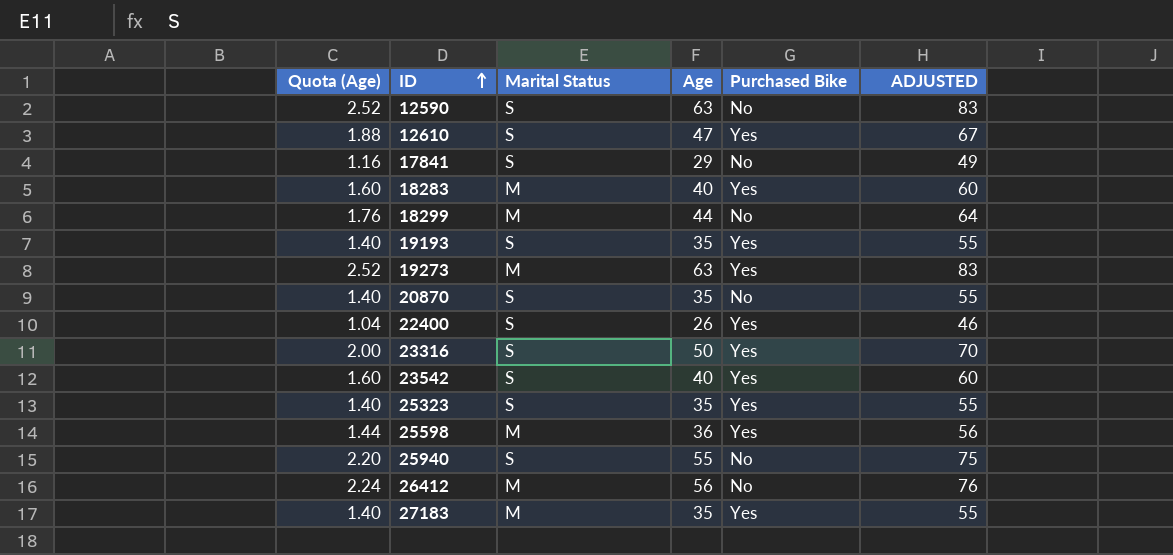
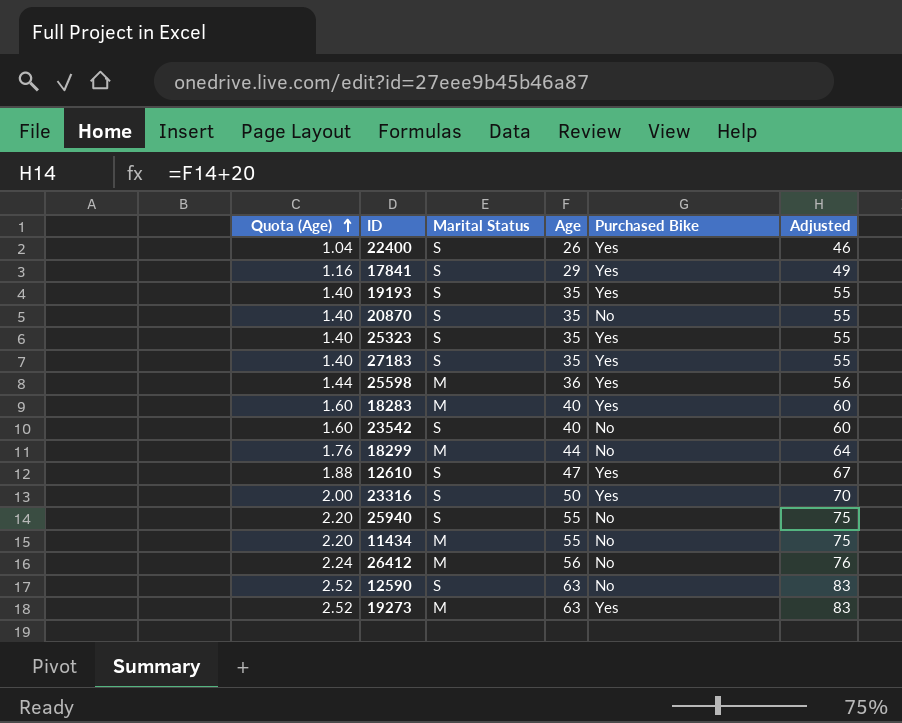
row order: ID ascending -> Quota (Age) ascending
column name: ADJUSTED -> Adjusted
17841 | Purchased Bike: No -> Yes
27183 | Marital Status: M -> S
23542 | Purchased Bike: Yes -> No
row 11434: none -> 2.20 | M | 55 | No | 75

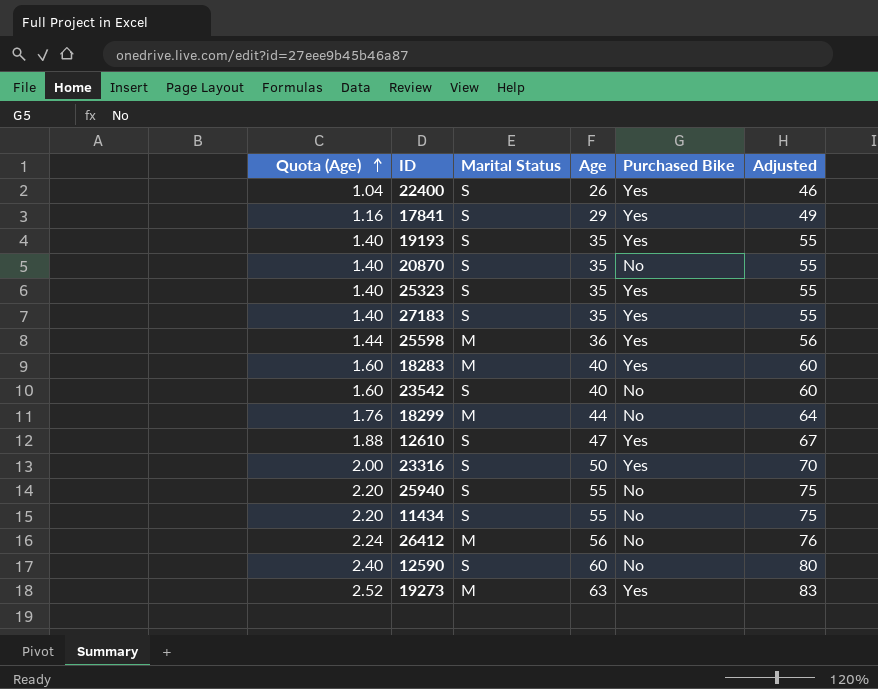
11434 | Marital Status: M -> S
12590 | Quota (Age): 2.52 -> 2.40
12590 | Age: 63 -> 60
12590 | Adjusted: 83 -> 80

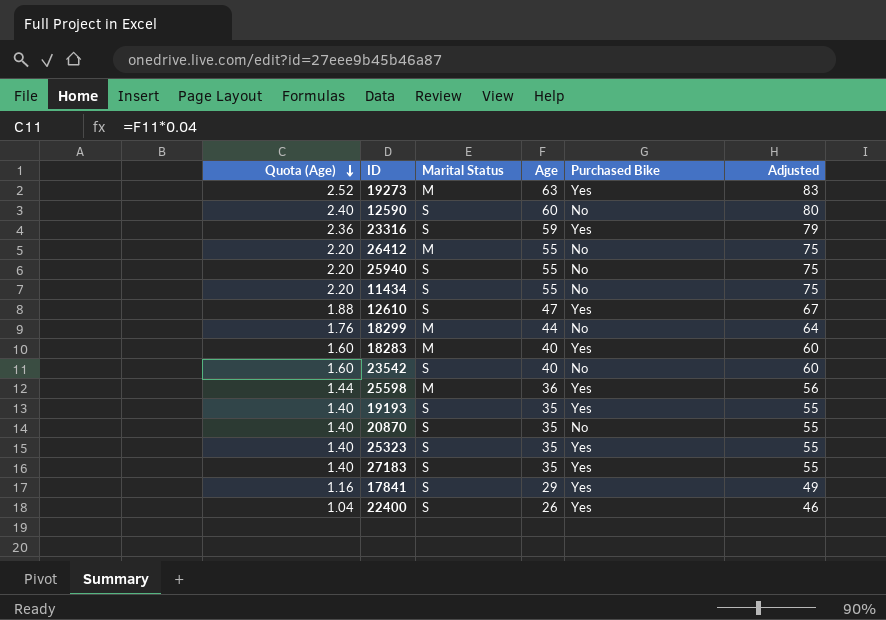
row order: Quota (Age) ascending -> Quota (Age) descending
23316 | Quota (Age): 2.00 -> 2.36
23316 | Age: 50 -> 59
23316 | Adjusted: 70 -> 79
26412 | Quota (Age): 2.24 -> 2.20
26412 | Age: 56 -> 55
26412 | Adjusted: 76 -> 75

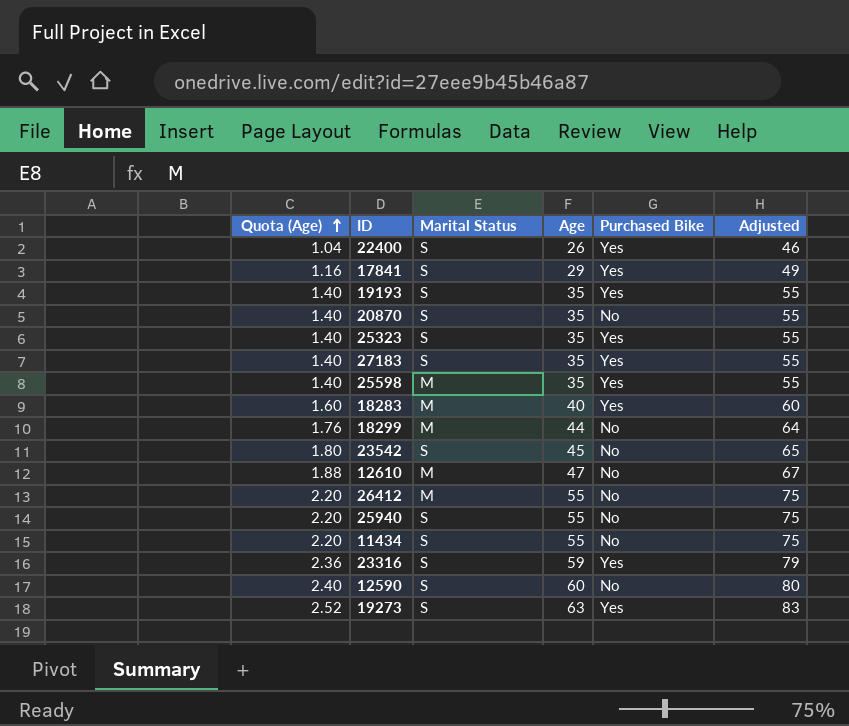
row order: Quota (Age) descending -> Quota (Age) ascending
25598 | Quota (Age): 1.44 -> 1.40
25598 | Age: 36 -> 35
25598 | Adjusted: 56 -> 55
23542 | Quota (Age): 1.60 -> 1.80
23542 | Age: 40 -> 45
23542 | Adjusted: 60 -> 65
12610 | Marital Status: S -> M
12610 | Purchased Bike: Yes -> No
19273 | Marital Status: M -> S

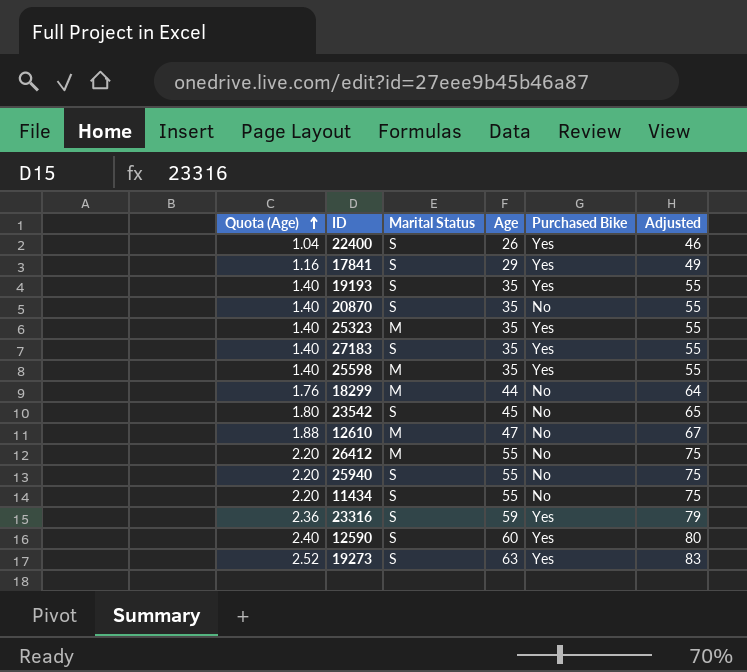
row 18283: 1.60 | M | 40 | Yes | 60 -> none
25323 | Marital Status: S -> M
12590 | Purchased Bike: No -> Yes

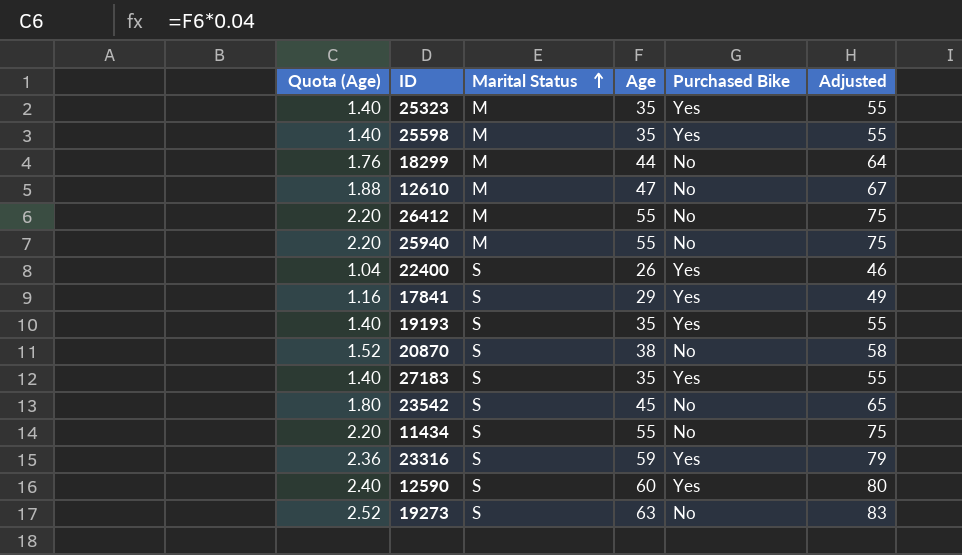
row order: Quota (Age) ascending -> Marital Status ascending
25940 | Marital Status: S -> M
20870 | Quota (Age): 1.40 -> 1.52
20870 | Age: 35 -> 38
20870 | Adjusted: 55 -> 58
19273 | Purchased Bike: Yes -> No

